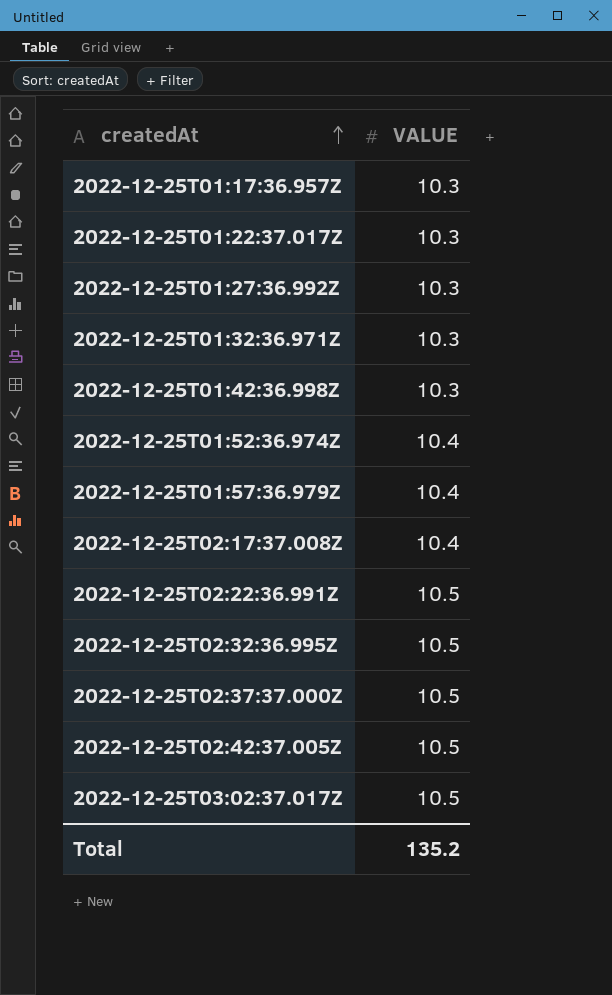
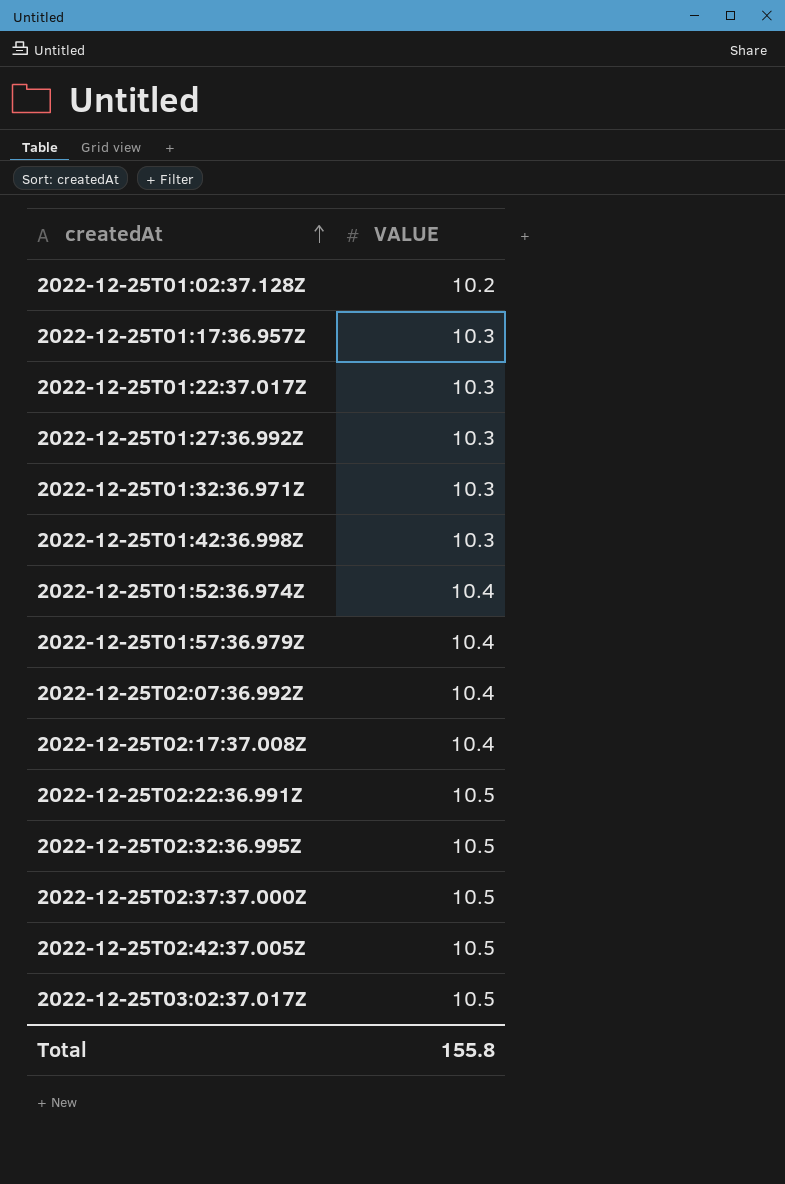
row 2022-12-25T01:02:37.128Z: none -> 10.2
row 2022-12-25T02:07:36.992Z: none -> 10.4
Total | VALUE: 135.2 -> 155.8

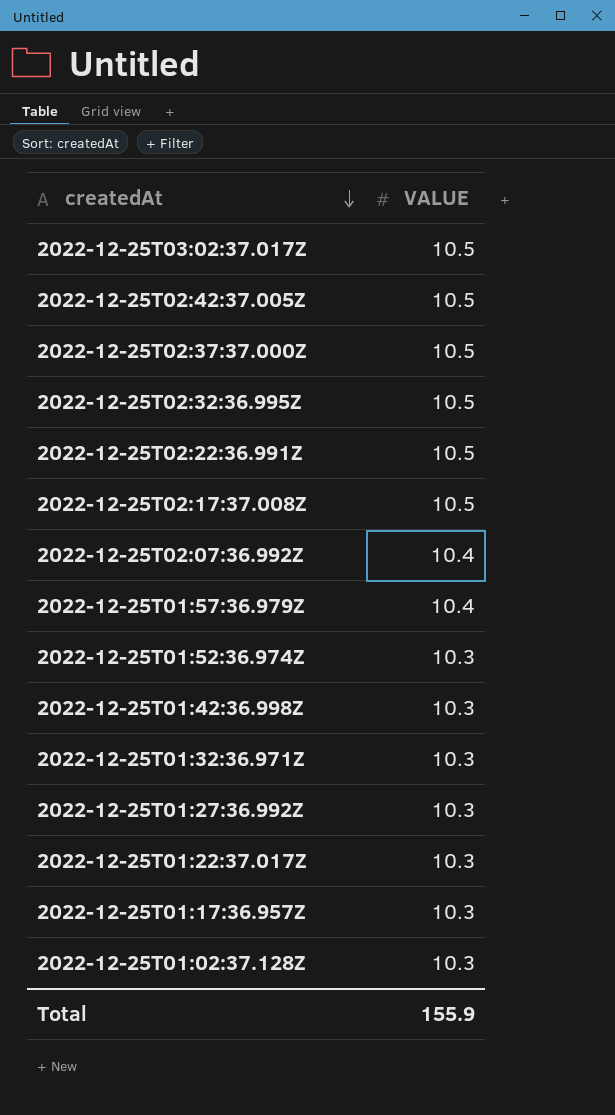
row order: createdAt ascending -> createdAt descending
2022-12-25T02:17:37.008Z | VALUE: 10.4 -> 10.5
2022-12-25T01:52:36.974Z | VALUE: 10.4 -> 10.3
2022-12-25T01:02:37.128Z | VALUE: 10.2 -> 10.3
Total | VALUE: 155.8 -> 155.9

